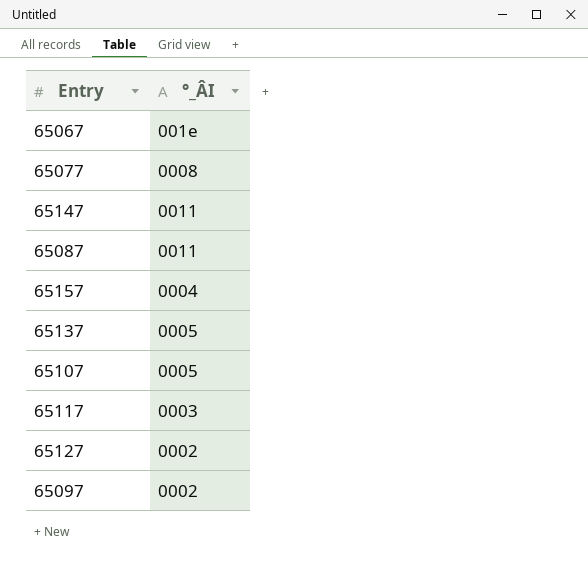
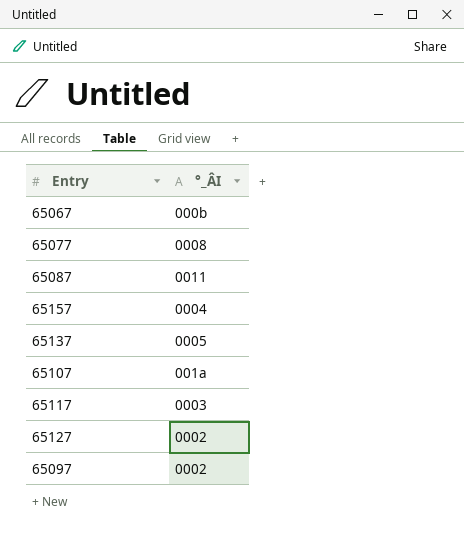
row 65147: 0011 -> none
65067 | °_ÂI: 001e -> 000b
65107 | °_ÂI: 0005 -> 001a

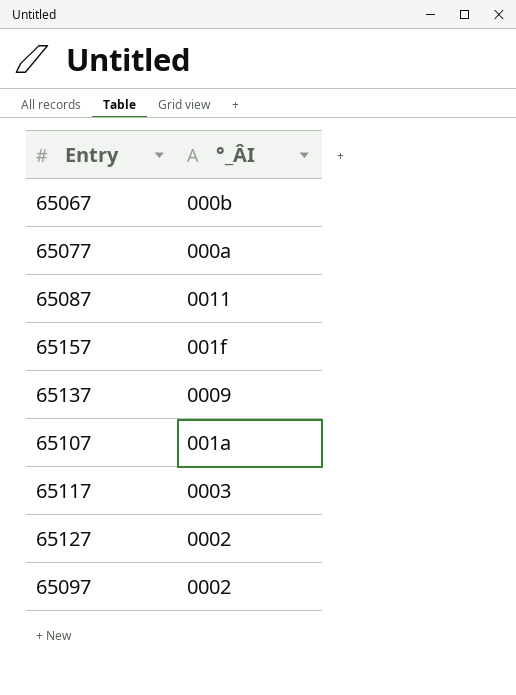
65077 | °_ÂI: 0008 -> 000a
65157 | °_ÂI: 0004 -> 001f
65137 | °_ÂI: 0005 -> 0009

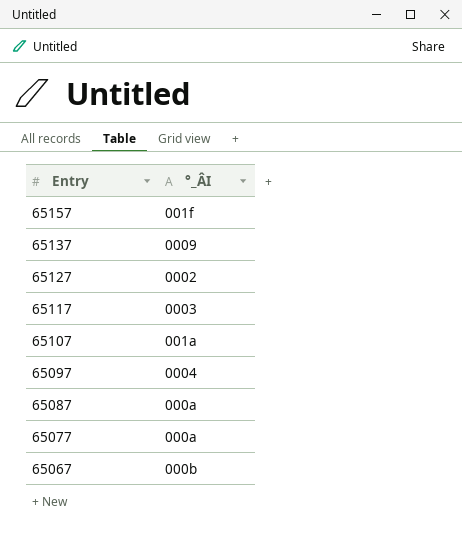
row order: none -> Entry descending
65097 | °_ÂI: 0002 -> 0004
65087 | °_ÂI: 0011 -> 000a

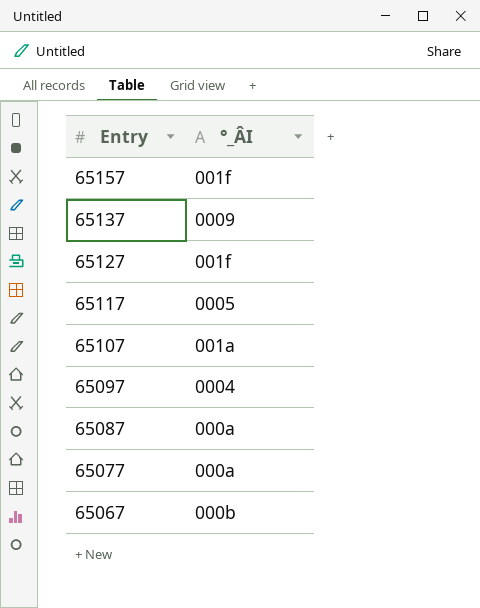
65127 | °_ÂI: 0002 -> 001f
65117 | °_ÂI: 0003 -> 0005

